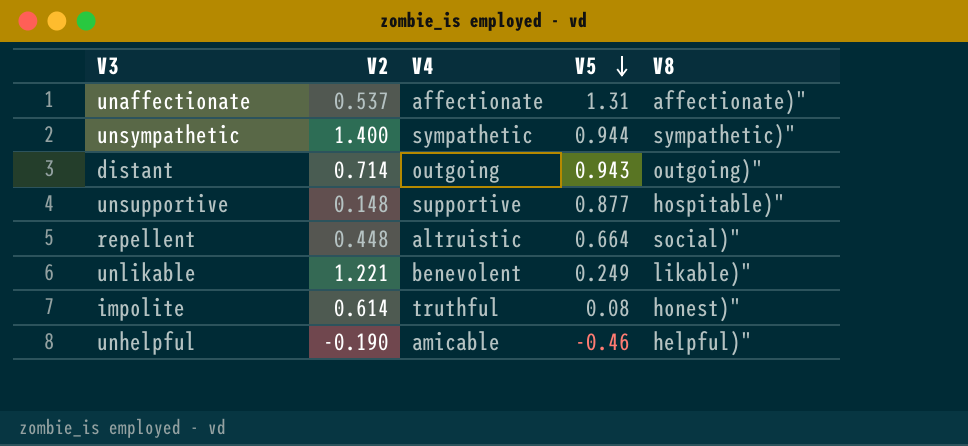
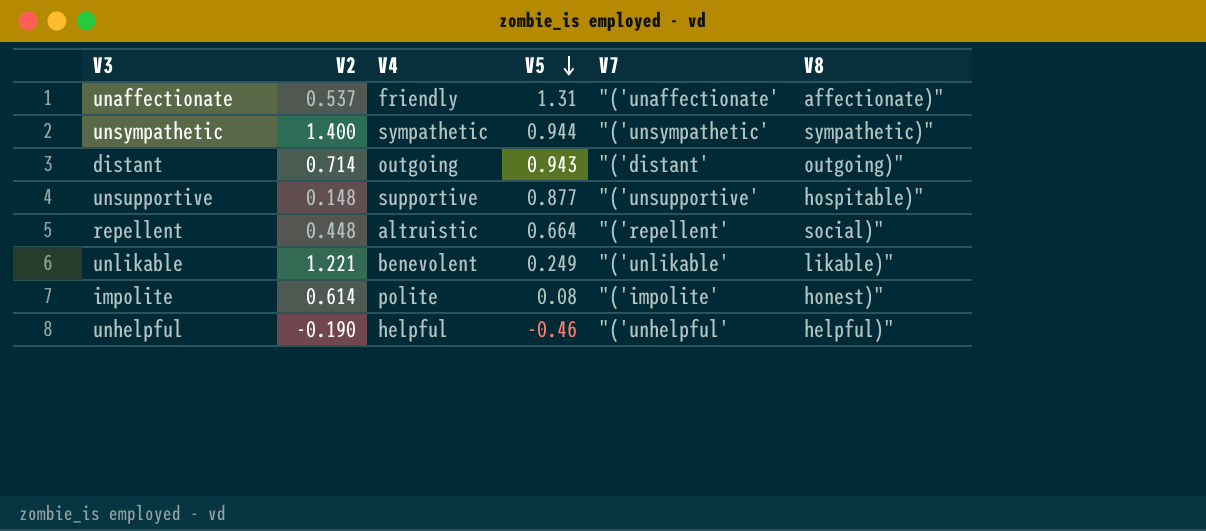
column V7 | position: none -> 5
unaffectionate | V4: affectionate -> friendly
impolite | V4: truthful -> polite
unhelpful | V4: amicable -> helpful

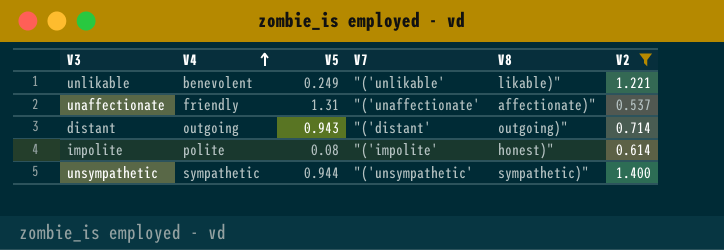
filter: none -> V2 >= 0.537
row order: V5 descending -> V4 ascending
column V2 | position: 2 -> 6

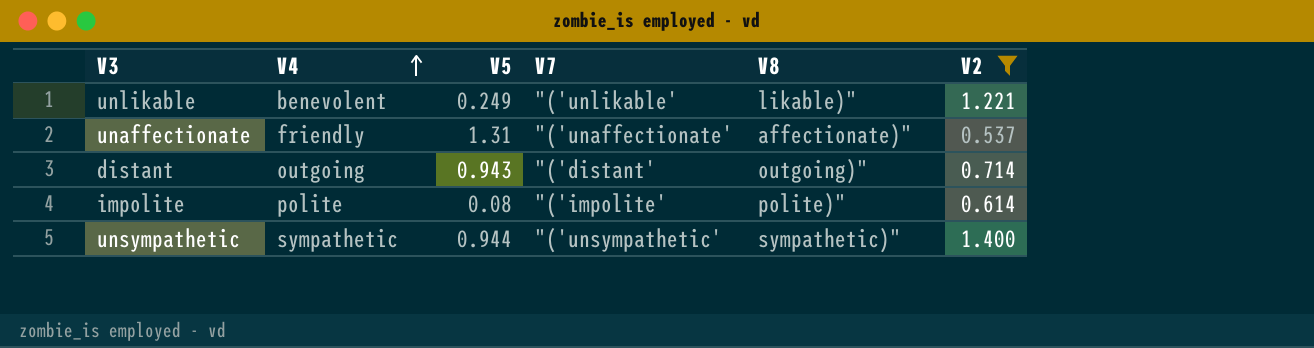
impolite | V8: honest)" -> polite)"

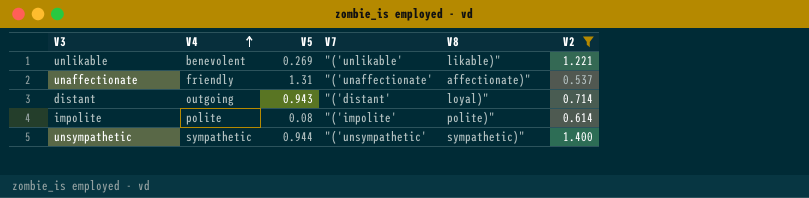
unlikable | V5: 0.249 -> 0.269
distant | V8: outgoing)" -> loyal)"

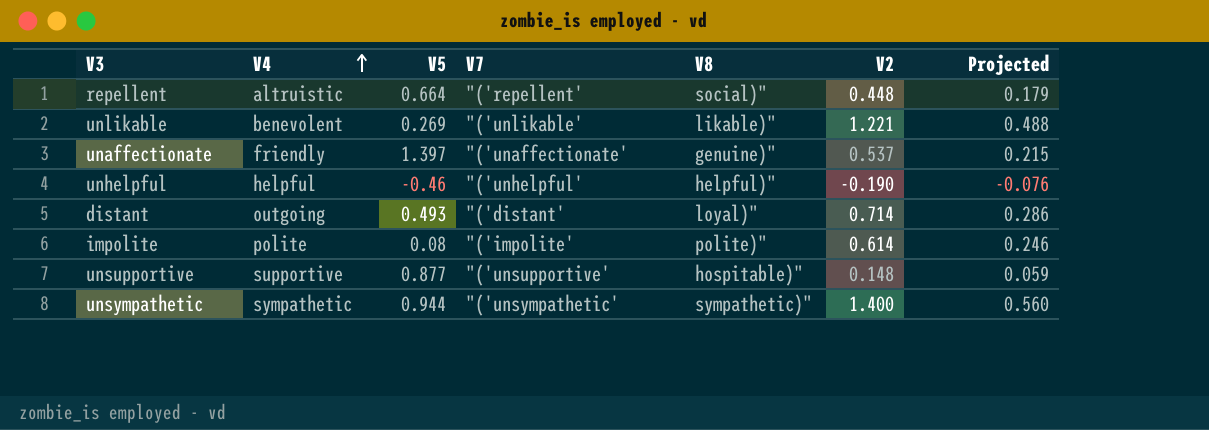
filter: V2 >= 0.537 -> none
column Projected | formula: none -> [V2] * 0.4
unaffectionate | V5: 1.31 -> 1.397
unaffectionate | V8: affectionate)" -> genuine)"
distant | V5: 0.943 -> 0.493

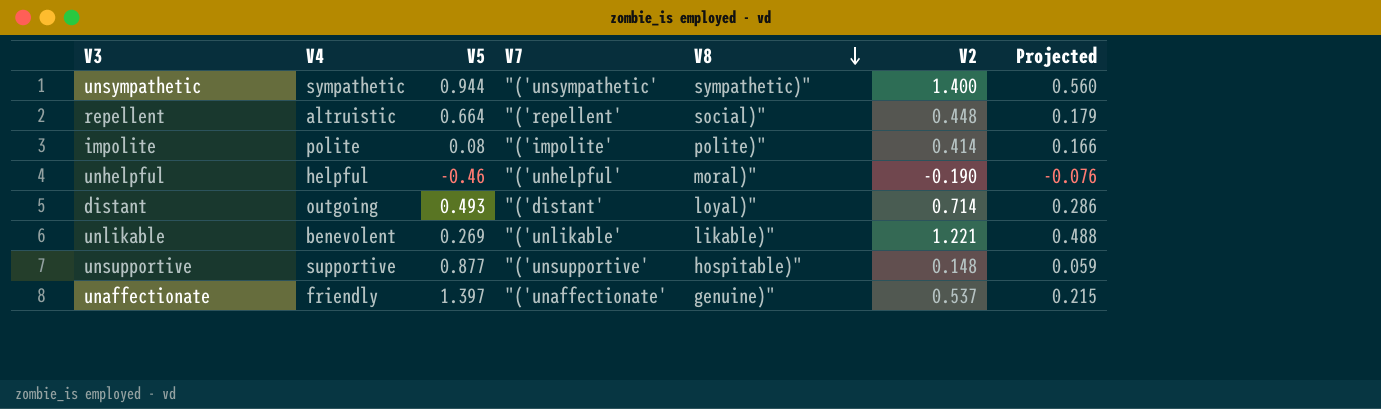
row order: V4 ascending -> V8 descending
impolite | V2: 0.614 -> 0.414
impolite | Projected: 0.246 -> 0.166
unhelpful | V8: helpful)" -> moral)"

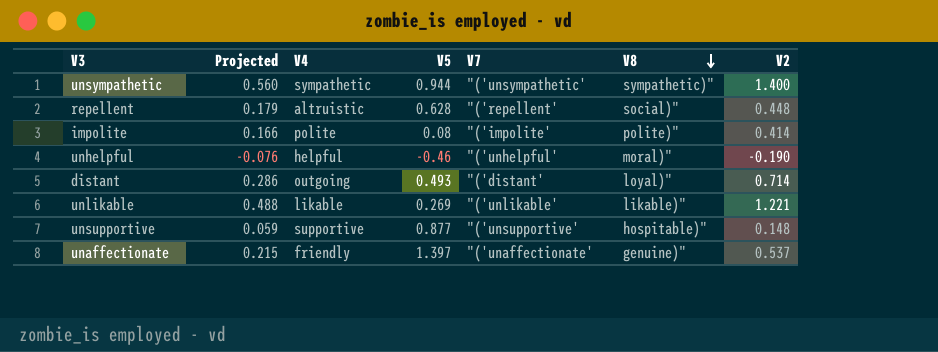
column Projected | position: 7 -> 2
repellent | V5: 0.664 -> 0.628
unlikable | V4: benevolent -> likable

